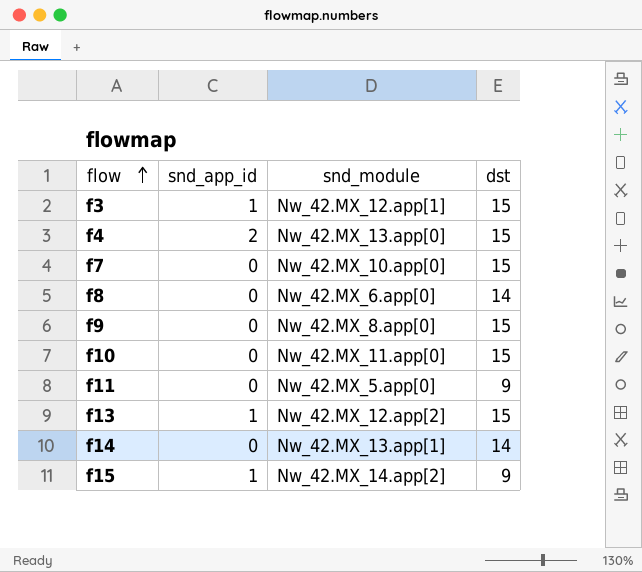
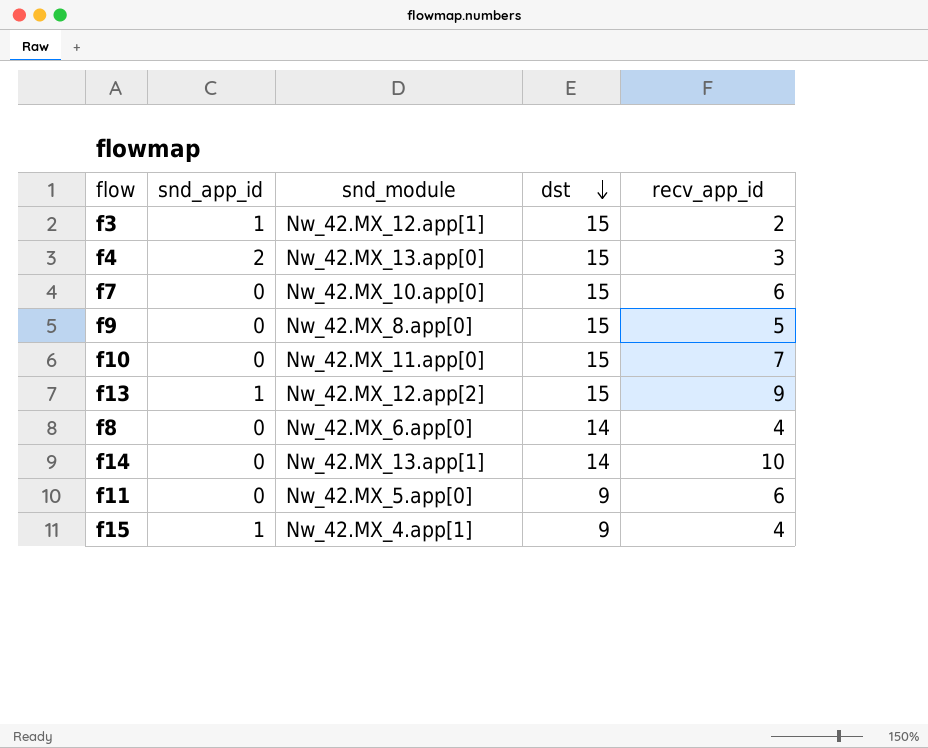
row order: flow ascending -> dst descending
column recv_app_id | position: none -> 5
f15 | snd_module: Nw_42.MX_14.app[2] -> Nw_42.MX_4.app[1]

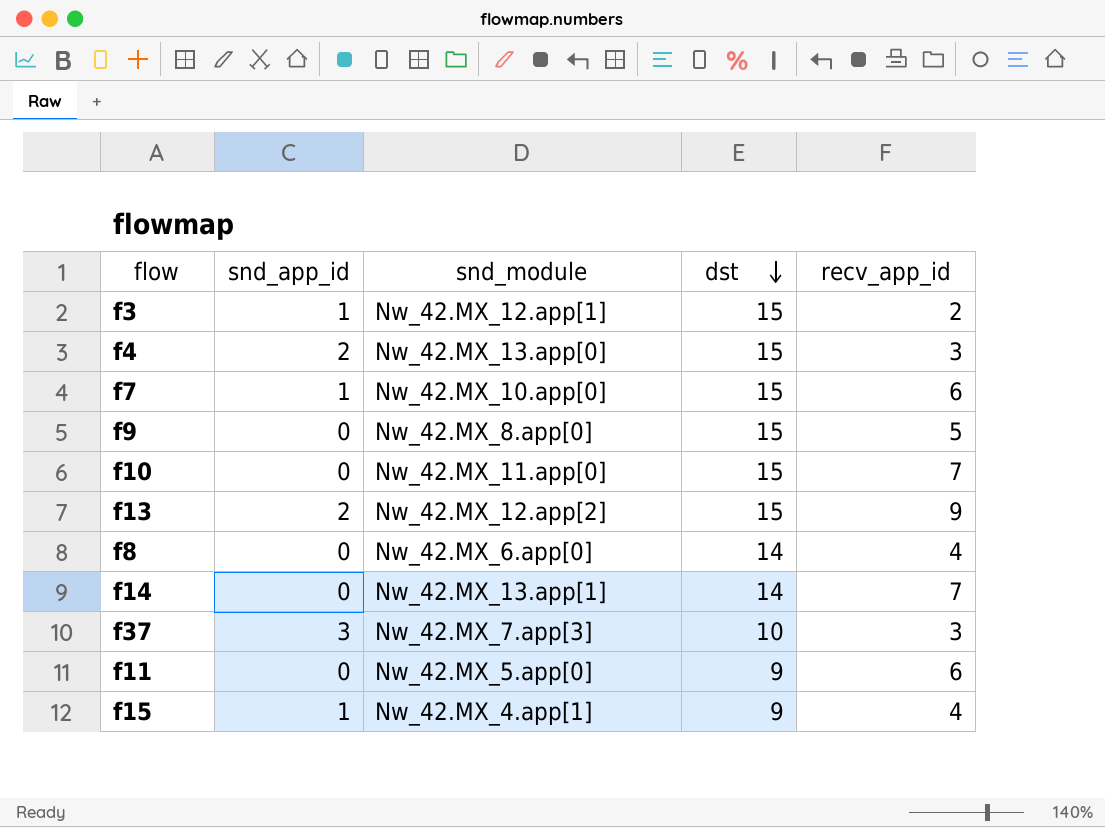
f7 | snd_app_id: 0 -> 1
f13 | snd_app_id: 1 -> 2
f14 | recv_app_id: 10 -> 7
row f37: none -> 3 | Nw_42.MX_7.app[3] | 10 | 3

